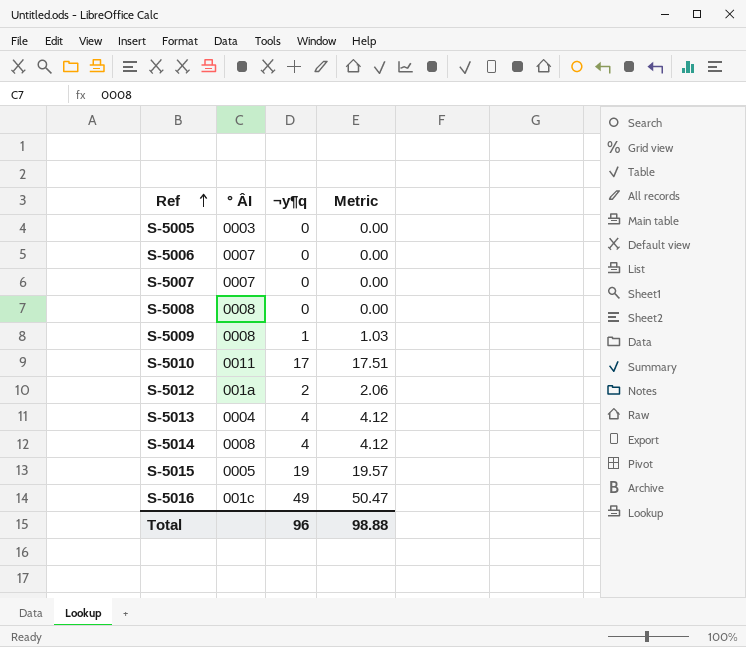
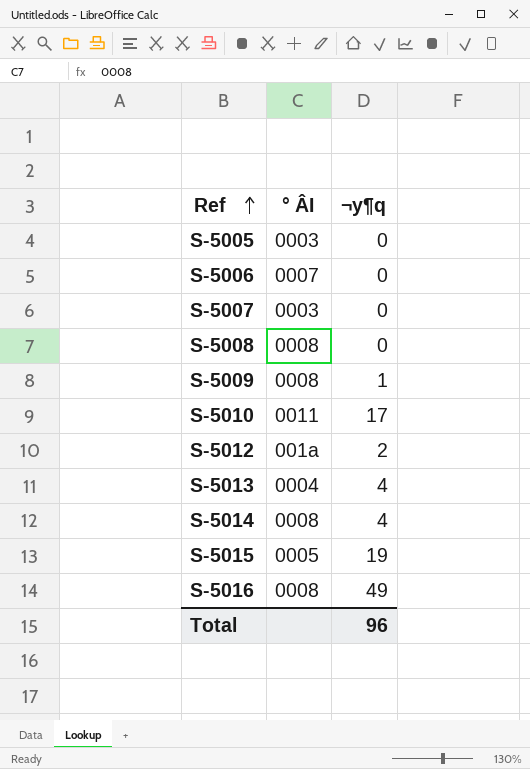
column Metric | formula: [¬y¶q] * 1.03 -> none
S-5007 | ° ÂI: 0007 -> 0003
S-5016 | ° ÂI: 001c -> 0008

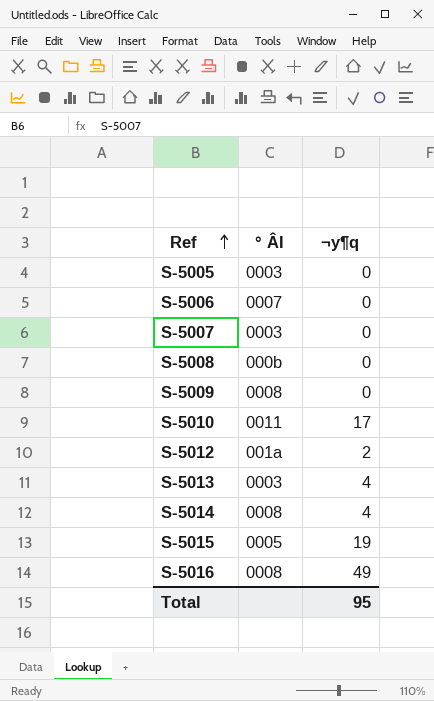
S-5008 | ° ÂI: 0008 -> 000b
S-5009 | ¬y¶q: 1 -> 0
S-5013 | ° ÂI: 0004 -> 0003
Total | ¬y¶q: 96 -> 95

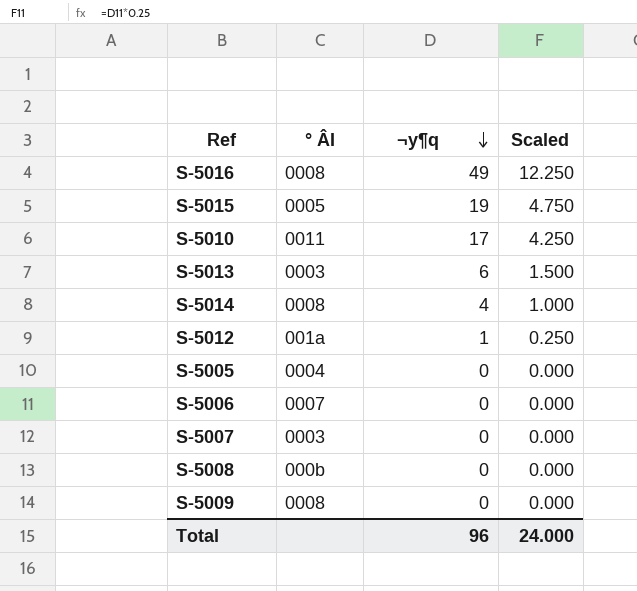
row order: Ref ascending -> ¬y¶q descending
column Scaled | formula: none -> [¬y¶q] * 0.25
S-5013 | ¬y¶q: 4 -> 6
S-5012 | ¬y¶q: 2 -> 1
S-5005 | ° ÂI: 0003 -> 0004
Total | ¬y¶q: 95 -> 96

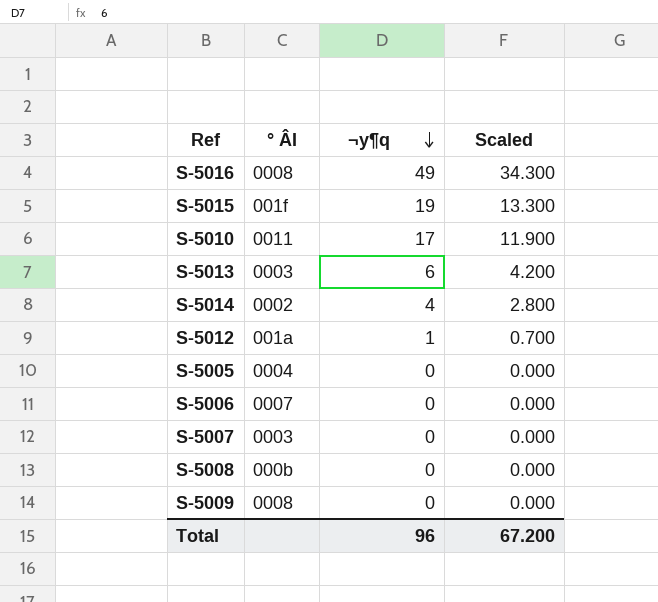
column Scaled | formula: [¬y¶q] * 0.25 -> [¬y¶q] * 0.7
S-5015 | ° ÂI: 0005 -> 001f
S-5014 | ° ÂI: 0008 -> 0002
Total | Scaled: 24.000 -> 67.200

